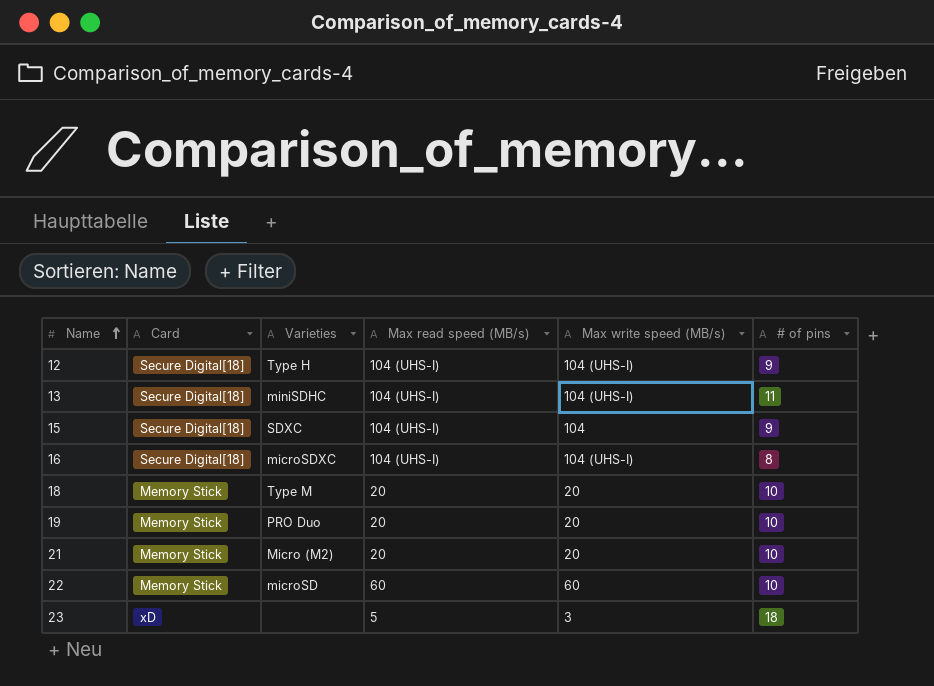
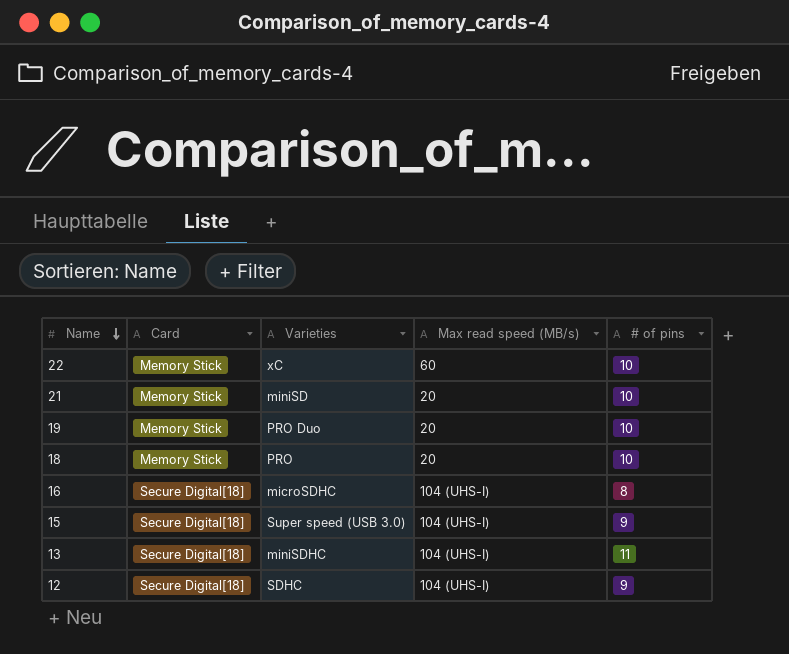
row order: Name ascending -> Name descending
column Max write speed (MB/s) | position: 5 -> none
row 23: xD | none | 5 | 3 | 18 -> none
22 | Varieties: microSD -> xC
21 | Varieties: Micro (M2) -> miniSD
18 | Varieties: Type M -> PRO
16 | Varieties: microSDXC -> microSDHC
15 | Varieties: SDXC -> Super speed (USB 3.0)
12 | Varieties: Type H -> SDHC

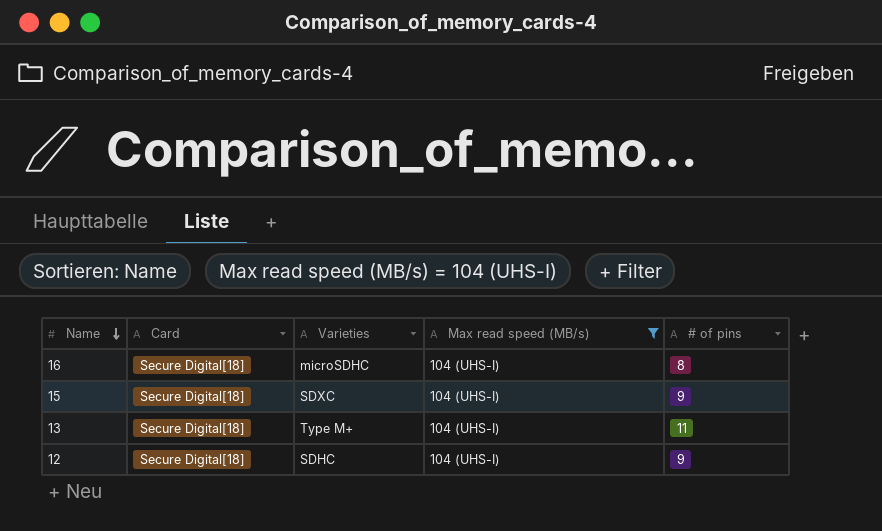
filter: none -> Max read speed (MB/s) = 104 (UHS-I)
15 | Varieties: Super speed (USB 3.0) -> SDXC
13 | Varieties: miniSDHC -> Type M+

